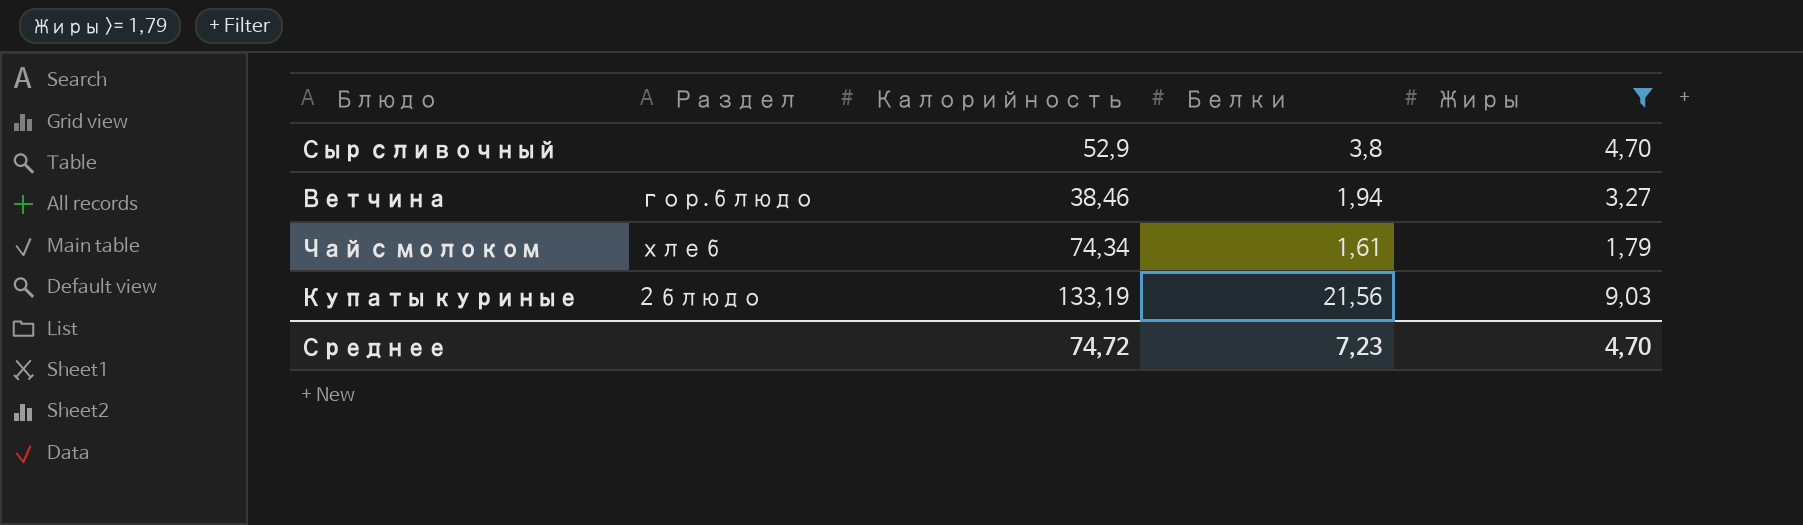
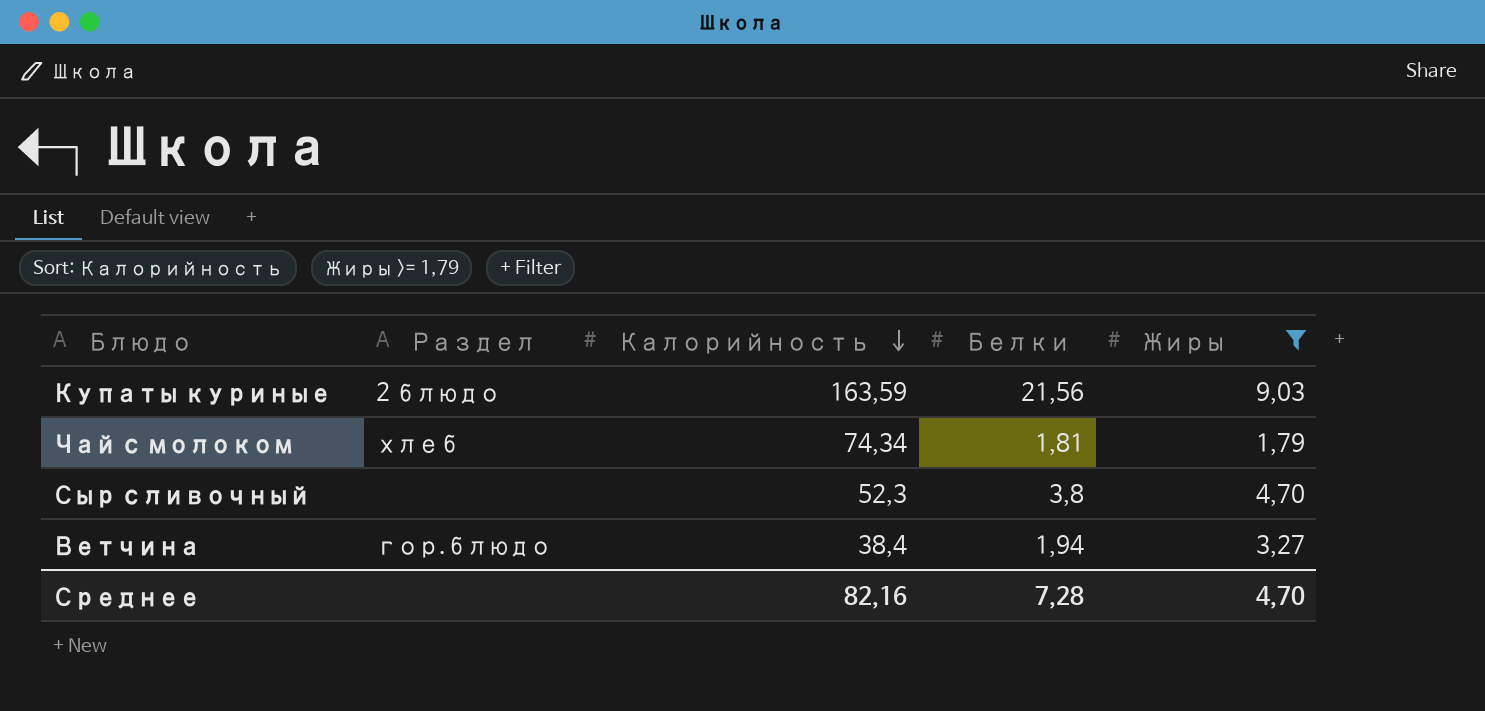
row order: none -> Калорийность descending
Купаты куриные | Калорийность: 133,19 -> 163,59
Чай с молоком | Белки: 1,61 -> 1,81
Сыр сливочный | Калорийность: 52,9 -> 52,3
Ветчина | Калорийность: 38,46 -> 38,4
Среднее | Калорийность: 74,72 -> 82,16
Среднее | Белки: 7,23 -> 7,28

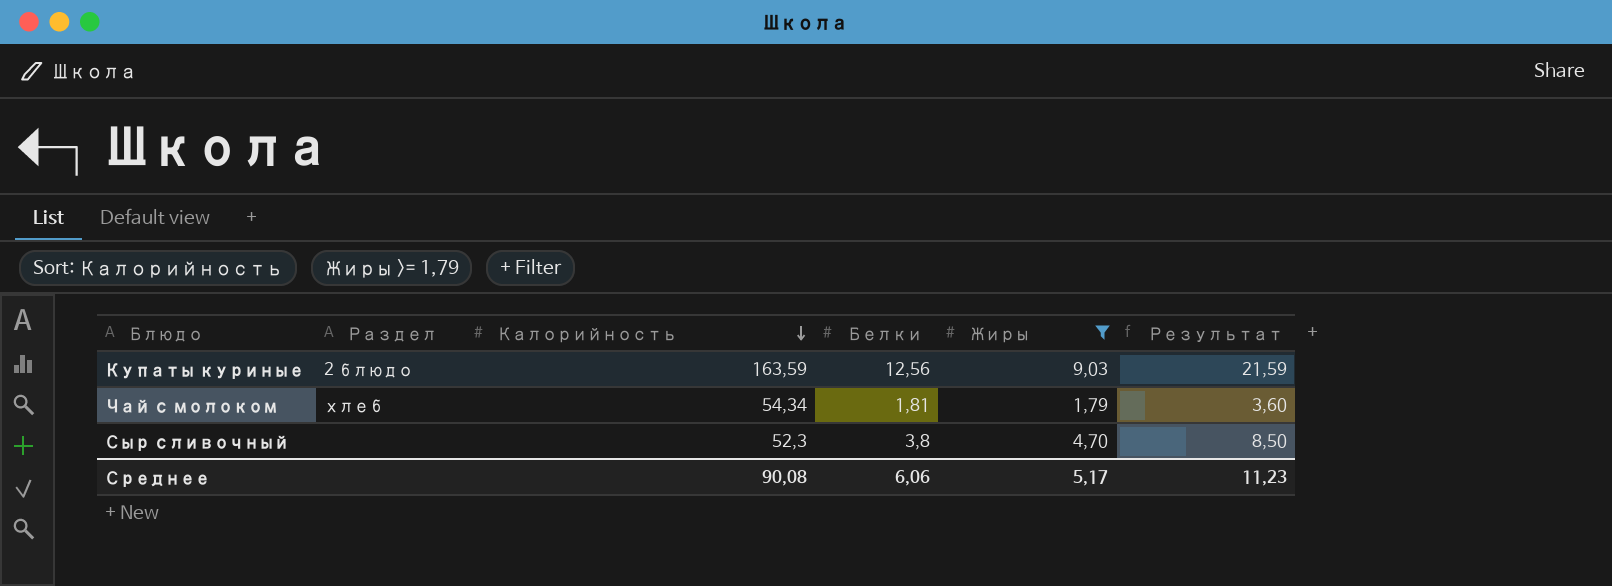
column Результат | formula: none -> [Белки] + [Жиры]
row Ветчина: гор.блюдо | 38,4 | 1,94 | 3,27 -> none
Купаты куриные | Белки: 21,56 -> 12,56
Чай с молоком | Калорийность: 74,34 -> 54,34
Среднее | Калорийность: 82,16 -> 90,08
Среднее | Белки: 7,28 -> 6,06
Среднее | Жиры: 4,70 -> 5,17

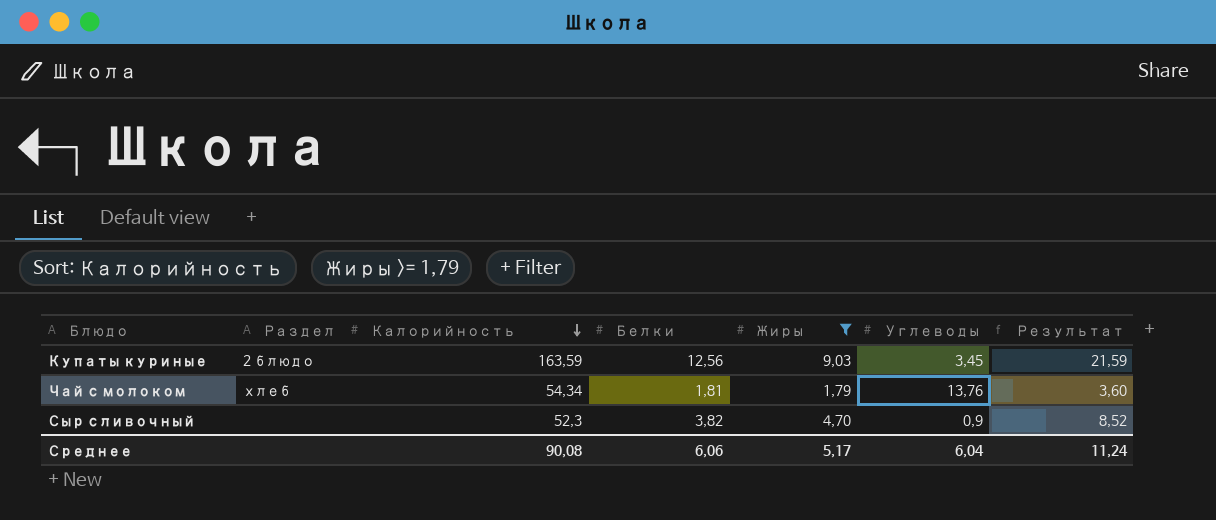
column Углеводы | position: none -> 6
Сыр сливочный | Белки: 3,8 -> 3,82
Сыр сливочный | Результат: 8,50 -> 8,52
Среднее | Результат: 11,23 -> 11,24

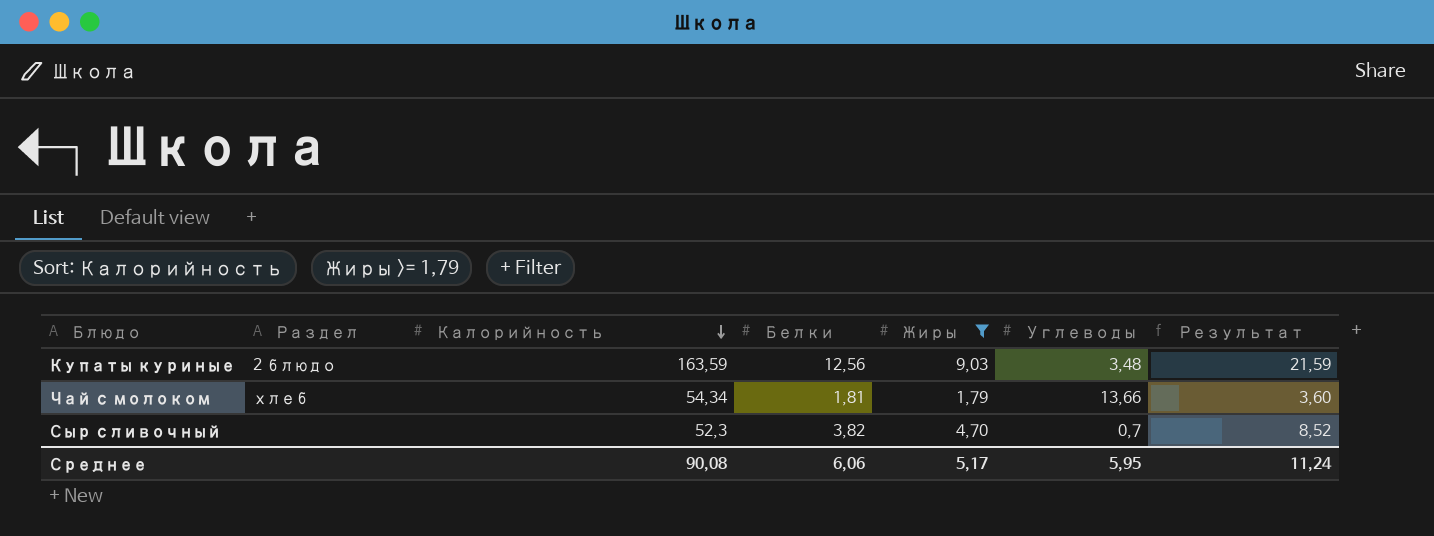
Купаты куриные | Углеводы: 3,45 -> 3,48
Чай с молоком | Углеводы: 13,76 -> 13,66
Сыр сливочный | Углеводы: 0,9 -> 0,7
Среднее | Углеводы: 6,04 -> 5,95

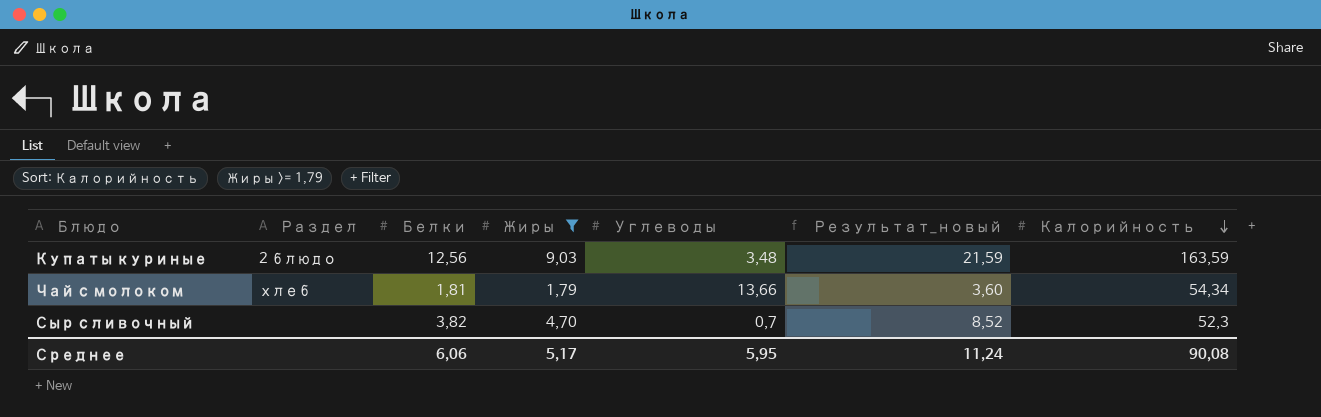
column name: Результат -> Результат_новый
column Калорийность | position: 3 -> 7

